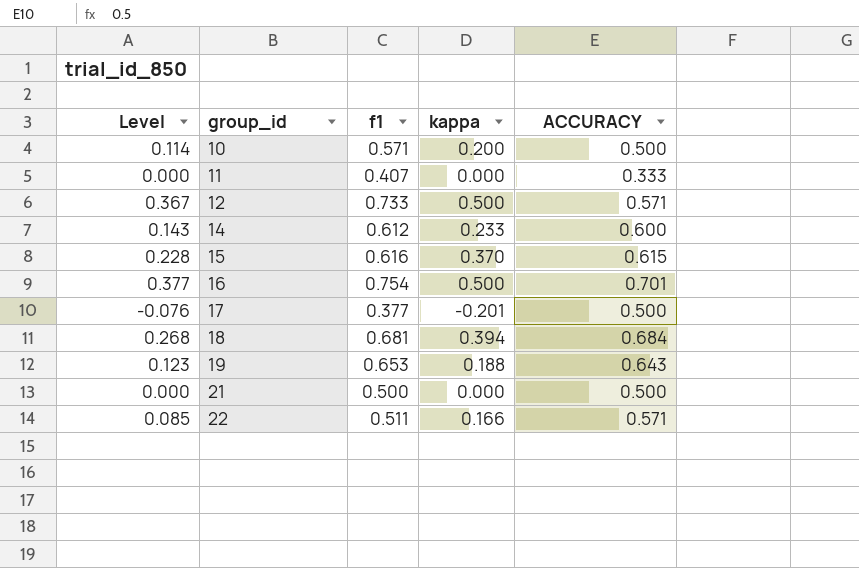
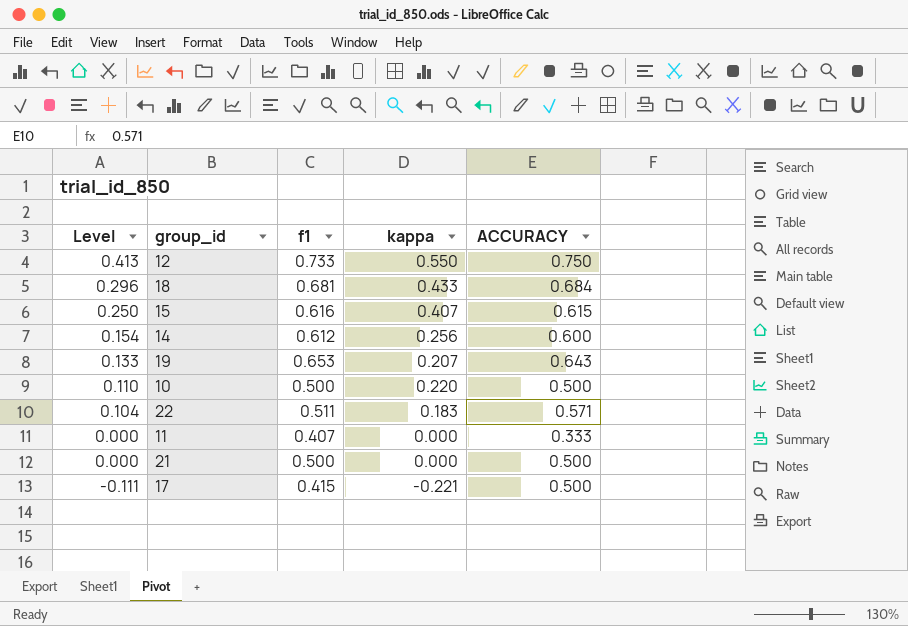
row order: group_id ascending -> Level descending
column Level | formula: [f1] * [kappa] -> [kappa] * [ACCURACY]
row 16: 0.377 | 0.754 | 0.500 | 0.701 -> none
12 | kappa: 0.500 -> 0.550
12 | ACCURACY: 0.571 -> 0.750
18 | kappa: 0.394 -> 0.433
15 | kappa: 0.370 -> 0.407
14 | kappa: 0.233 -> 0.256
19 | kappa: 0.188 -> 0.207
10 | f1: 0.571 -> 0.500
10 | kappa: 0.200 -> 0.220
22 | kappa: 0.166 -> 0.183
17 | f1: 0.377 -> 0.415
17 | kappa: -0.201 -> -0.221

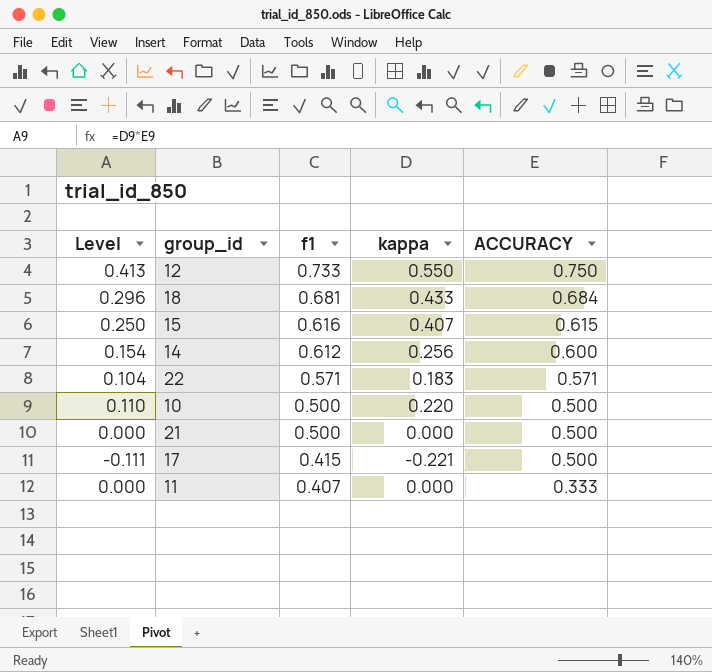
row order: Level descending -> f1 descending
row 19: 0.133 | 0.653 | 0.207 | 0.643 -> none
22 | f1: 0.511 -> 0.571

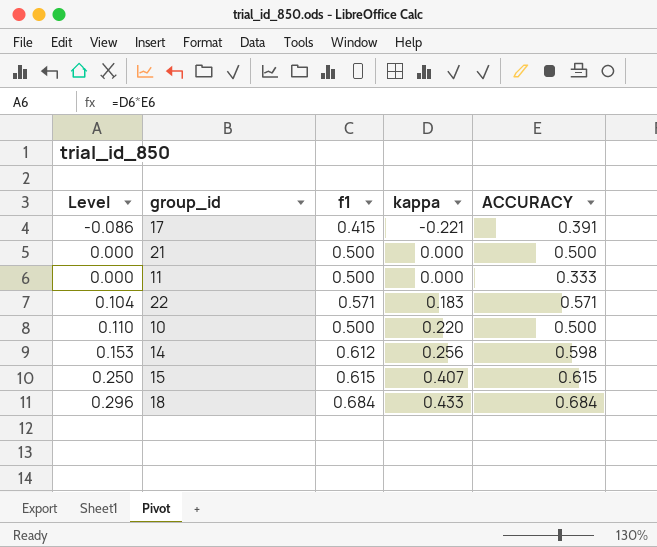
row order: f1 descending -> Level ascending
row 12: 0.413 | 0.733 | 0.550 | 0.750 -> none
17 | Level: -0.111 -> -0.086
17 | ACCURACY: 0.500 -> 0.391
11 | f1: 0.407 -> 0.500
14 | Level: 0.154 -> 0.153
14 | ACCURACY: 0.600 -> 0.598
15 | f1: 0.616 -> 0.615
18 | f1: 0.681 -> 0.684

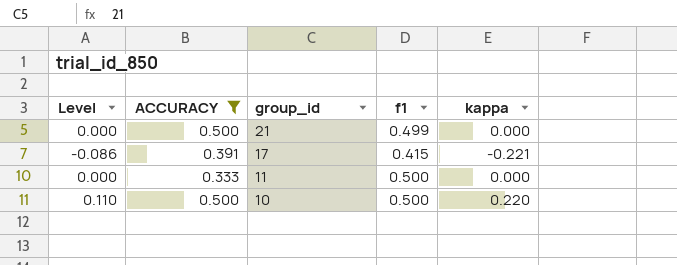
filter: none -> ACCURACY <= 0.500
row order: Level ascending -> group_id descending
column ACCURACY | position: 5 -> 2
21 | f1: 0.500 -> 0.499

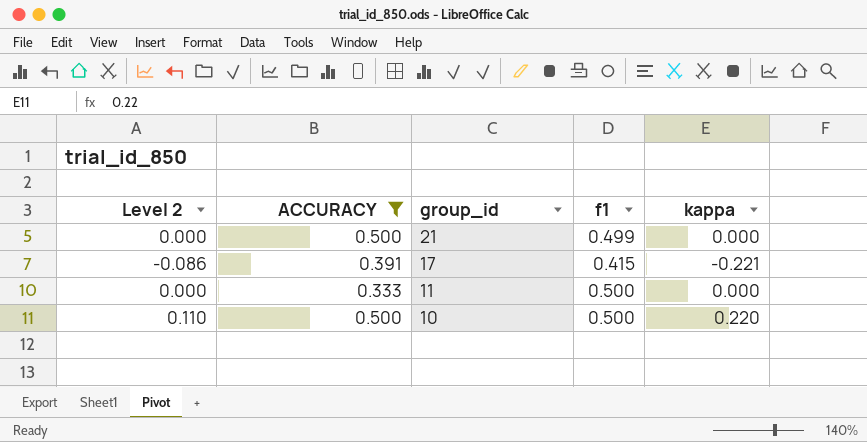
column name: Level -> Level 2

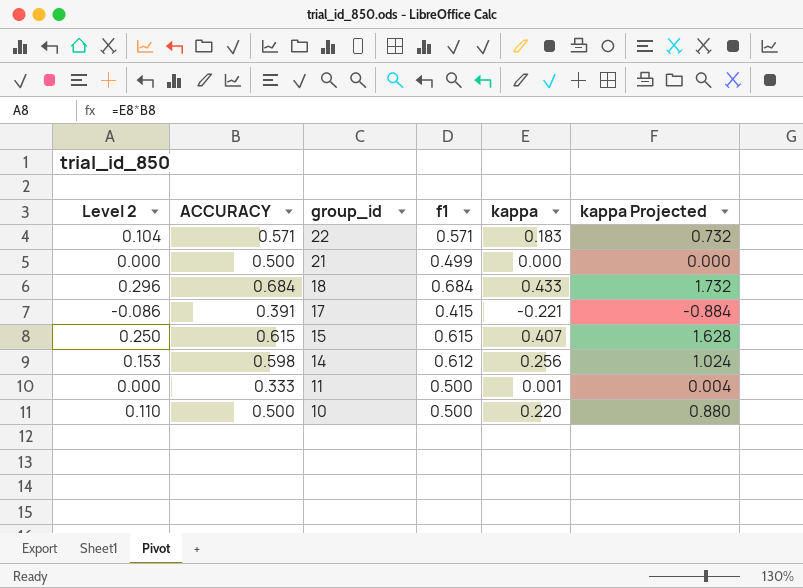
filter: ACCURACY <= 0.500 -> none
column kappa Projected | formula: none -> [kappa] * 4
11 | kappa: 0.000 -> 0.001

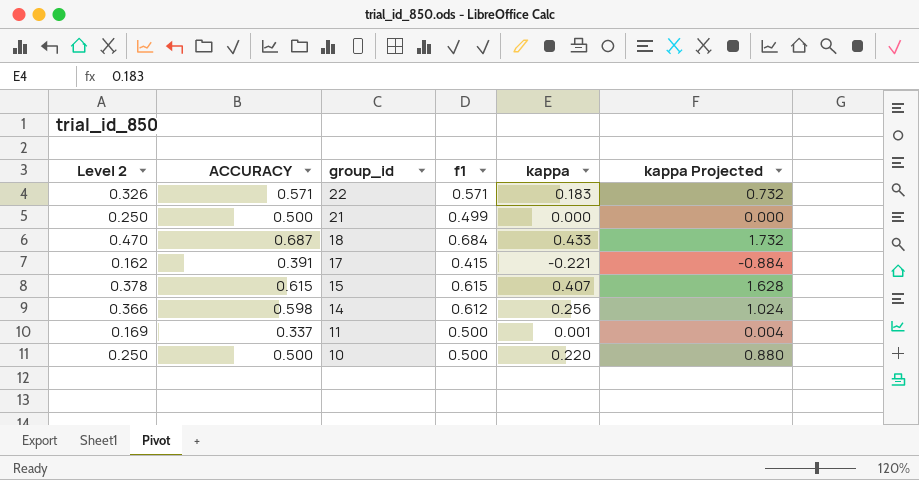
column Level 2 | formula: [ACCURACY] * [kappa] -> [ACCURACY] * [f1]
18 | ACCURACY: 0.684 -> 0.687
11 | ACCURACY: 0.333 -> 0.337

